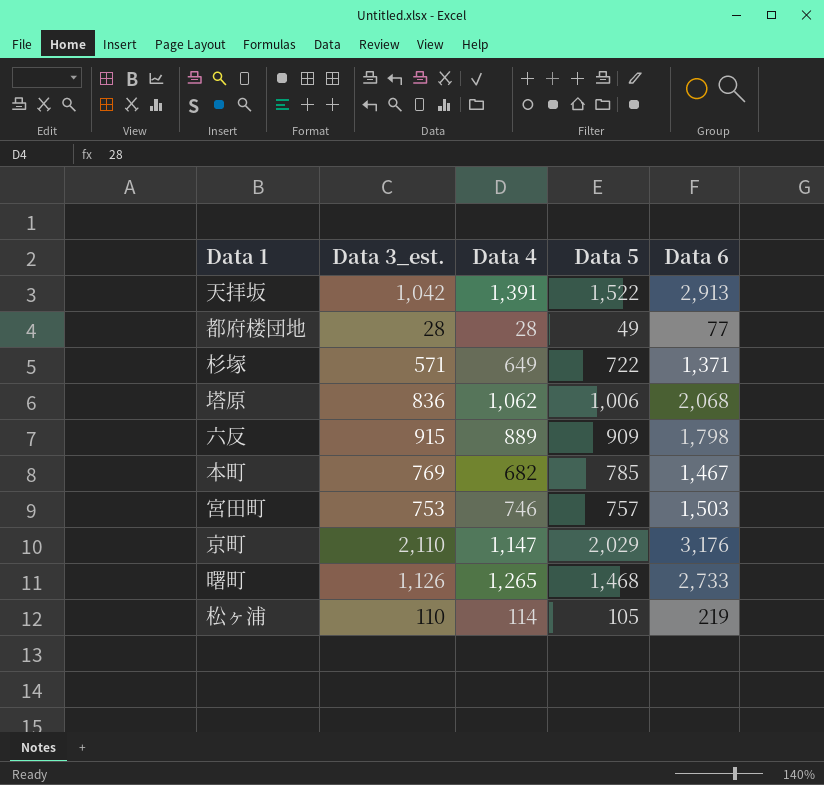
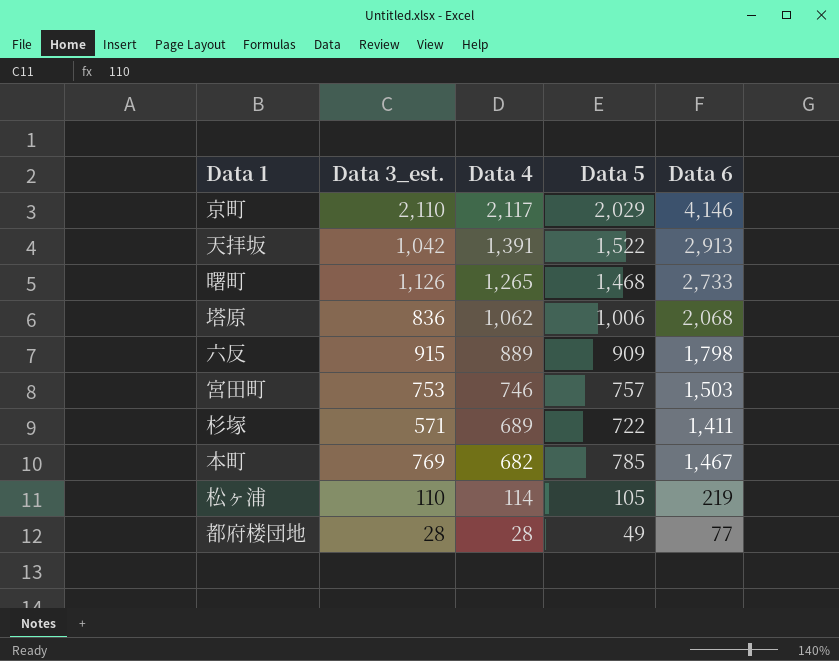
row order: none -> Data 4 descending
京町 | Data 4: 1,147 -> 2,117
京町 | Data 6: 3,176 -> 4,146
杉塚 | Data 4: 649 -> 689
杉塚 | Data 6: 1,371 -> 1,411

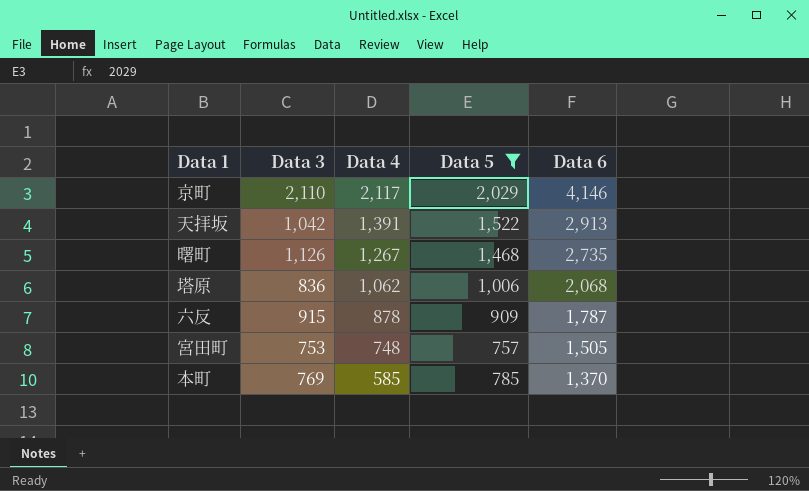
filter: none -> Data 5 >= 757
column name: Data 3_est. -> Data 3
曙町 | Data 4: 1,265 -> 1,267
曙町 | Data 6: 2,733 -> 2,735
六反 | Data 4: 889 -> 878
六反 | Data 6: 1,798 -> 1,787
宮田町 | Data 4: 746 -> 748
宮田町 | Data 6: 1,503 -> 1,505
本町 | Data 4: 682 -> 585
本町 | Data 6: 1,467 -> 1,370

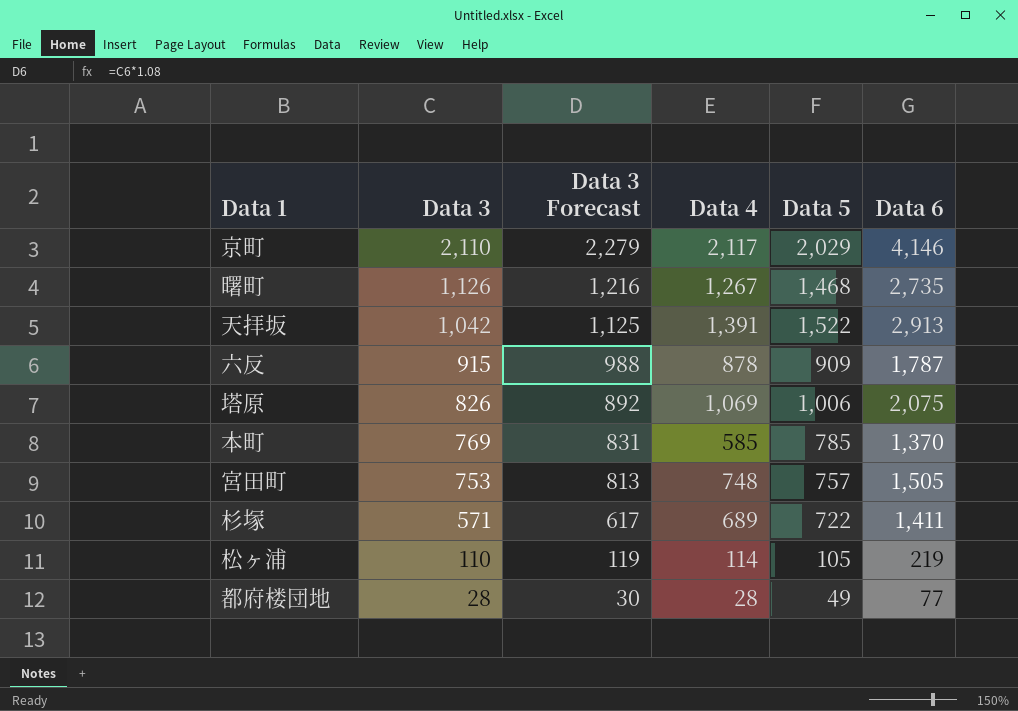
filter: Data 5 >= 757 -> none
row order: Data 4 descending -> Data 3 descending
column Data 3 Forecast | formula: none -> [Data 3] * 1.08
塔原 | Data 3: 836 -> 826
塔原 | Data 4: 1,062 -> 1,069
塔原 | Data 6: 2,068 -> 2,075

